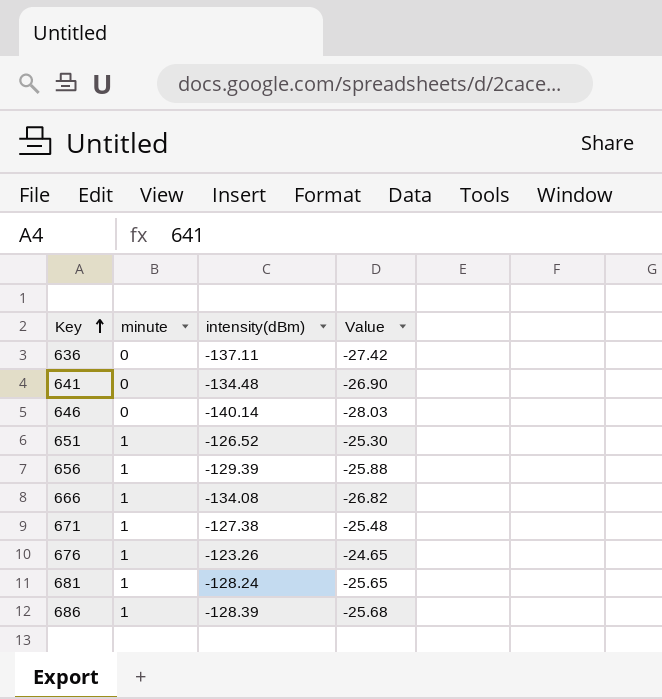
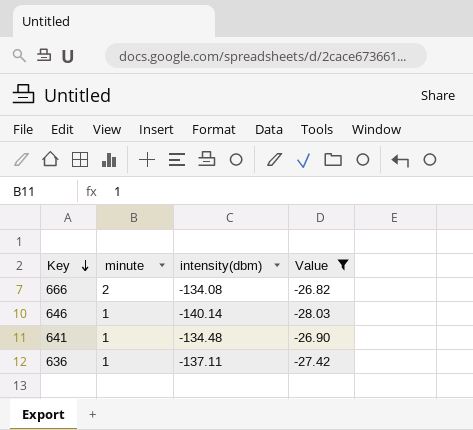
filter: none -> Value <= -26.82
row order: Key ascending -> Key descending
column name: intensity(dBm) -> intensity(dbm)
666 | minute: 1 -> 2
646 | minute: 0 -> 1
641 | minute: 0 -> 1
636 | minute: 0 -> 1

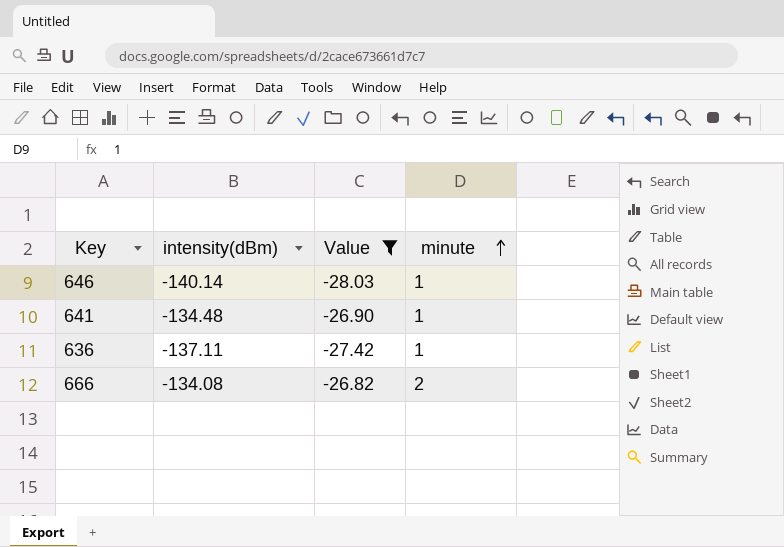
row order: Key descending -> minute ascending
column name: intensity(dbm) -> intensity(dBm)
column minute | position: 2 -> 4

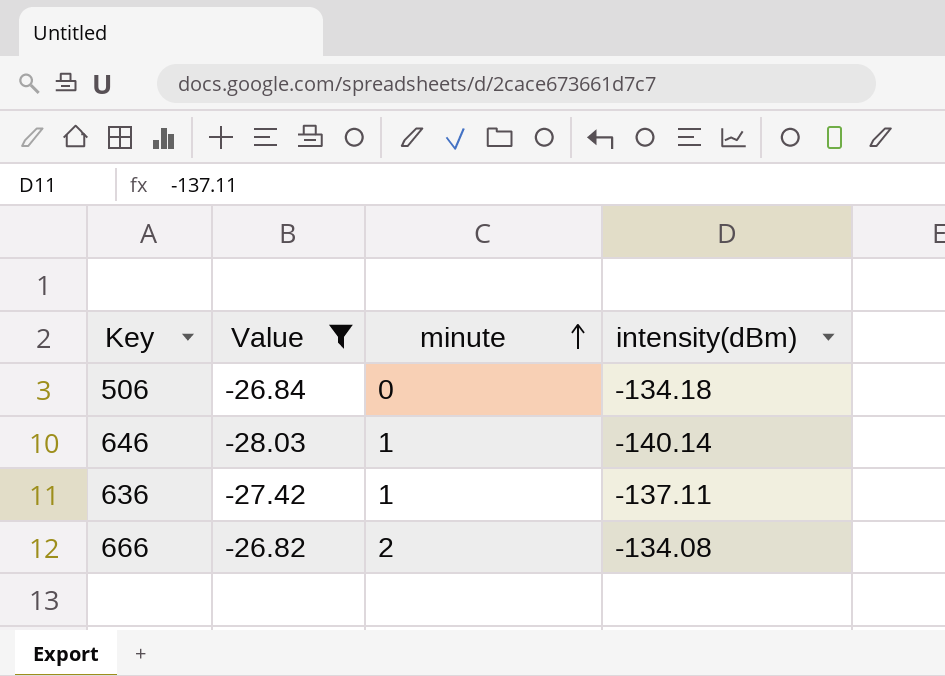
column intensity(dBm) | position: 2 -> 4
row 641: -134.48 | -26.90 | 1 -> none
row 506: none -> -26.84 | 0 | -134.18

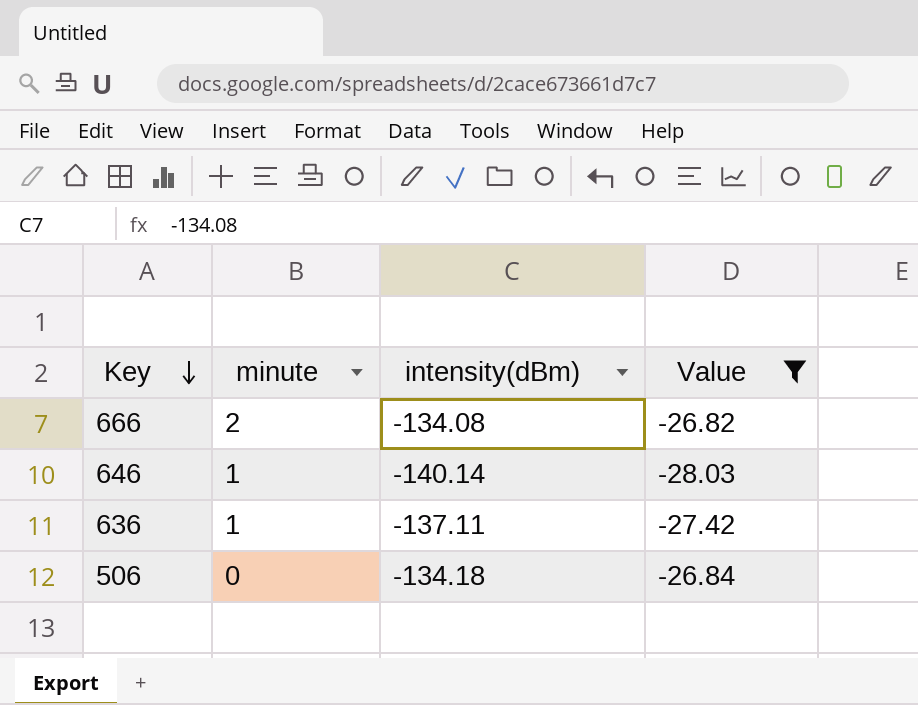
row order: minute ascending -> Key descending
column Value | position: 2 -> 4

